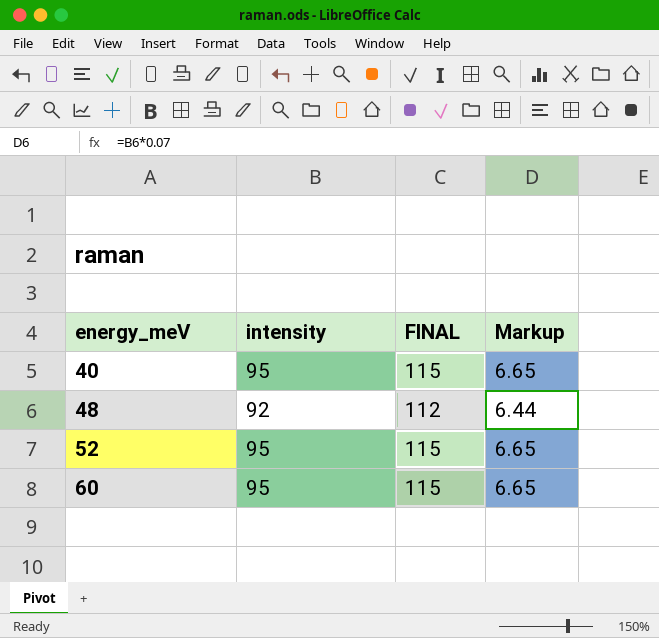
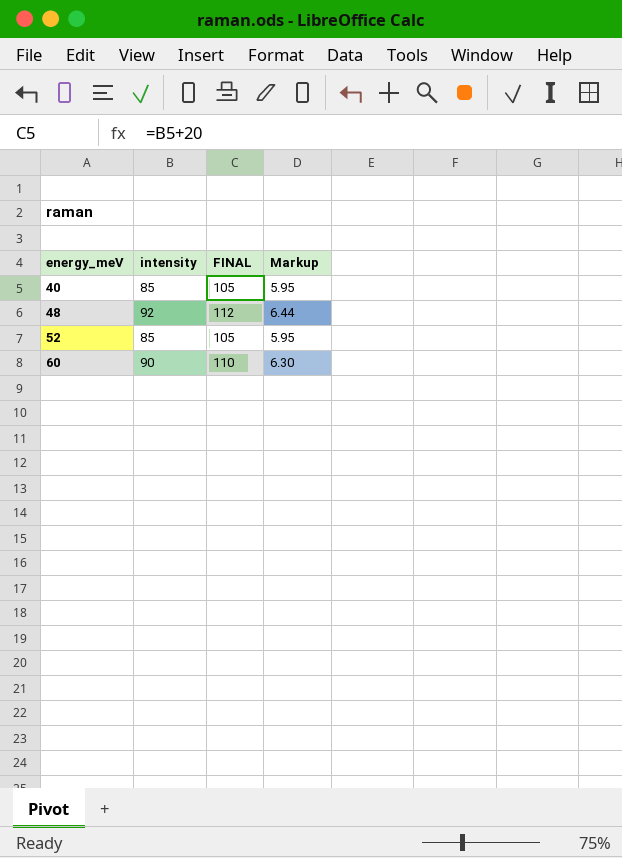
40 | intensity: 95 -> 85
40 | FINAL: 115 -> 105
40 | Markup: 6.65 -> 5.95
52 | intensity: 95 -> 85
52 | FINAL: 115 -> 105
52 | Markup: 6.65 -> 5.95
60 | intensity: 95 -> 90
60 | FINAL: 115 -> 110
60 | Markup: 6.65 -> 6.30

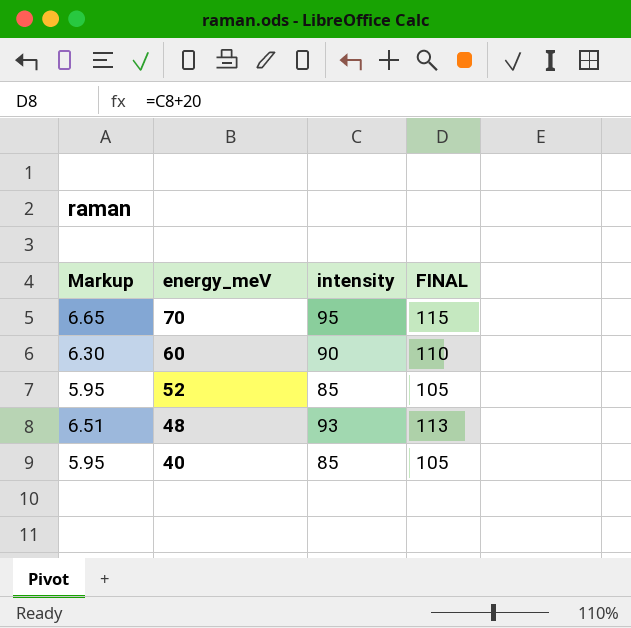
row order: energy_meV ascending -> energy_meV descending
column Markup | position: 4 -> 1
row 70: none -> 6.65 | 95 | 115
48 | Markup: 6.44 -> 6.51
48 | intensity: 92 -> 93
48 | FINAL: 112 -> 113

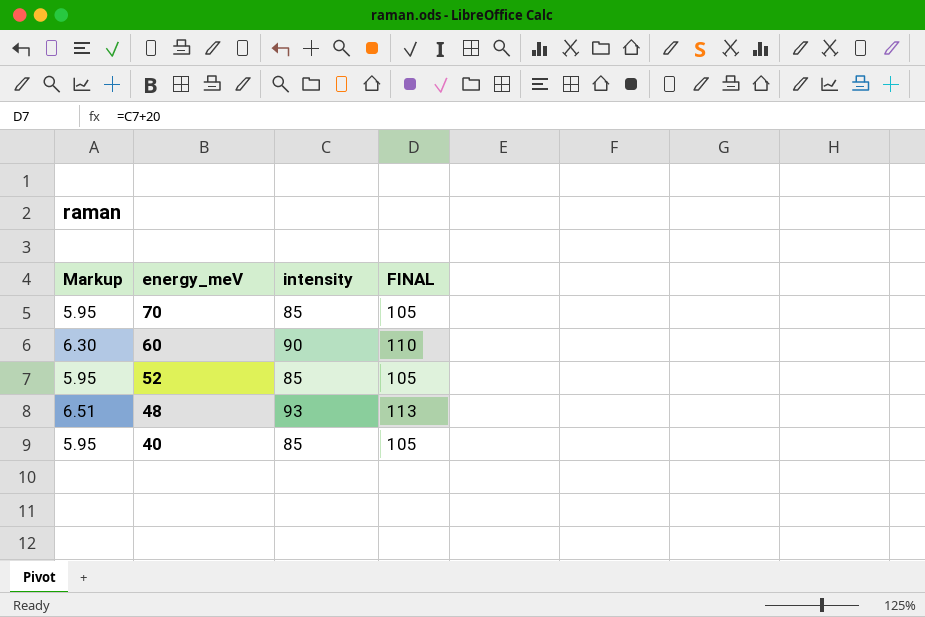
70 | Markup: 6.65 -> 5.95
70 | intensity: 95 -> 85
70 | FINAL: 115 -> 105

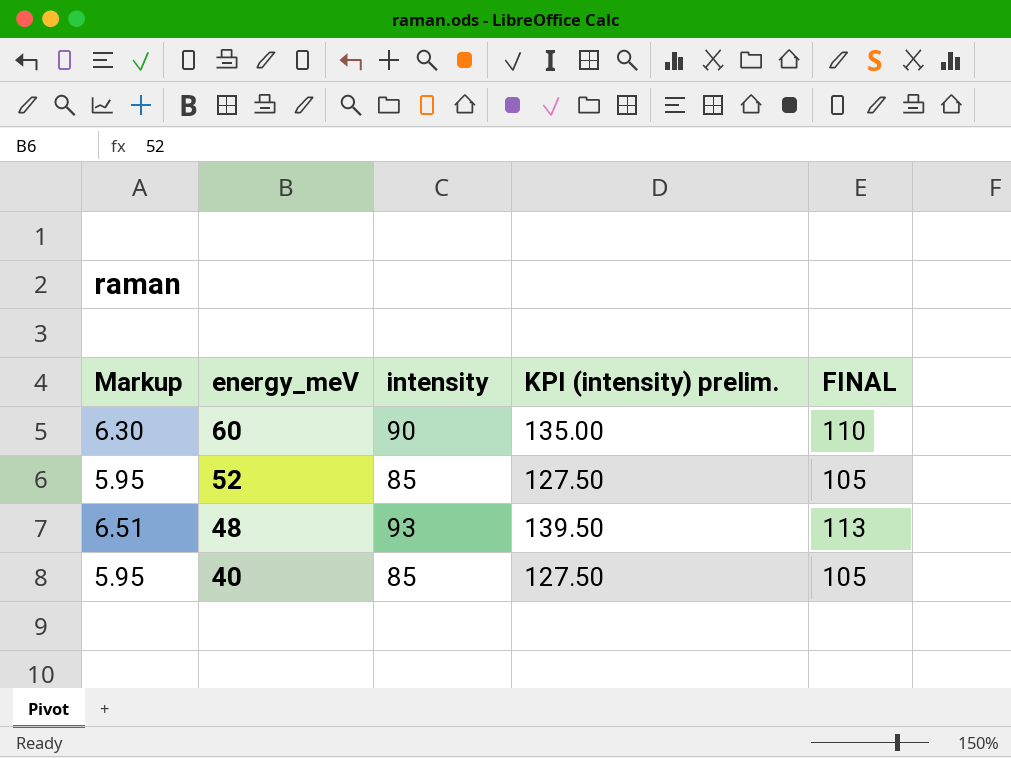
column KPI (intensity) prelim. | formula: none -> [intensity] * 1.5
row 70: 5.95 | 85 | 105 -> none

